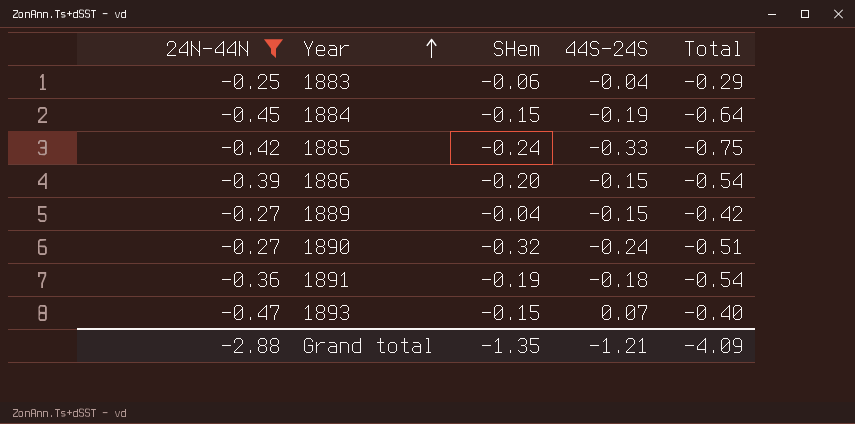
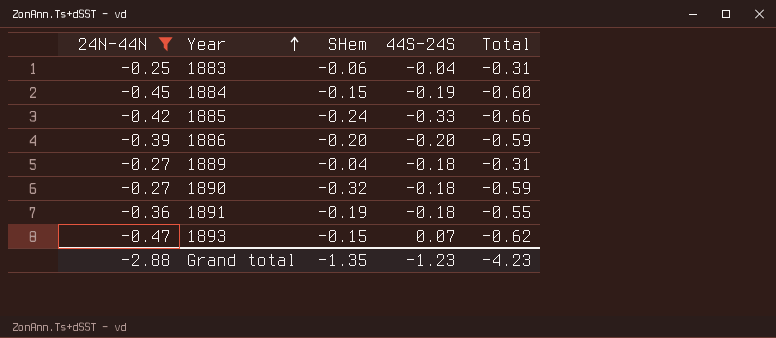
column Total | formula: [24N-44N] + [44S-24S] -> [24N-44N] + [SHem]
1886 | 44S-24S: -0.15 -> -0.20
1889 | 44S-24S: -0.15 -> -0.18
1890 | 44S-24S: -0.24 -> -0.18
Grand total | 44S-24S: -1.21 -> -1.23
Grand total | Total: -4.09 -> -4.23

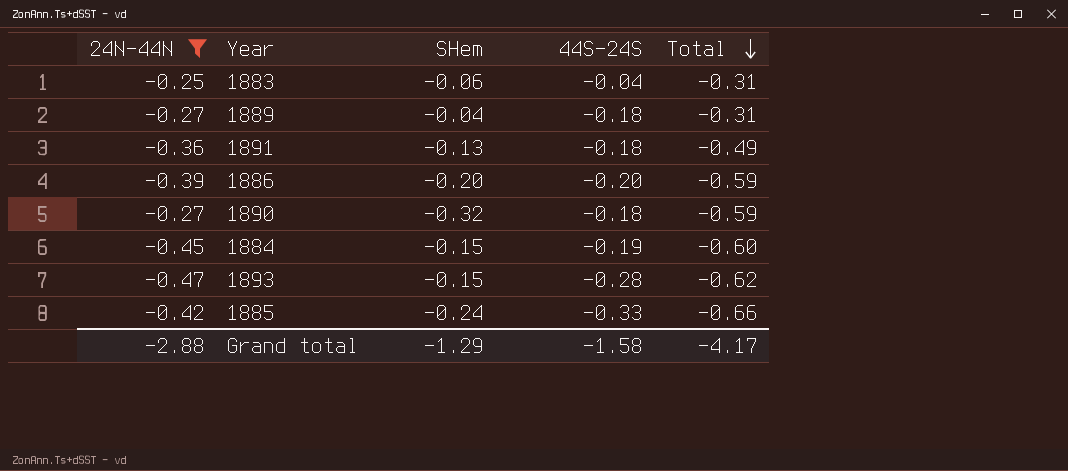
row order: Year ascending -> Total descending
1891 | SHem: -0.19 -> -0.13
1891 | Total: -0.55 -> -0.49
1893 | 44S-24S: 0.07 -> -0.28
Grand total | SHem: -1.35 -> -1.29
Grand total | 44S-24S: -1.23 -> -1.58
Grand total | Total: -4.23 -> -4.17

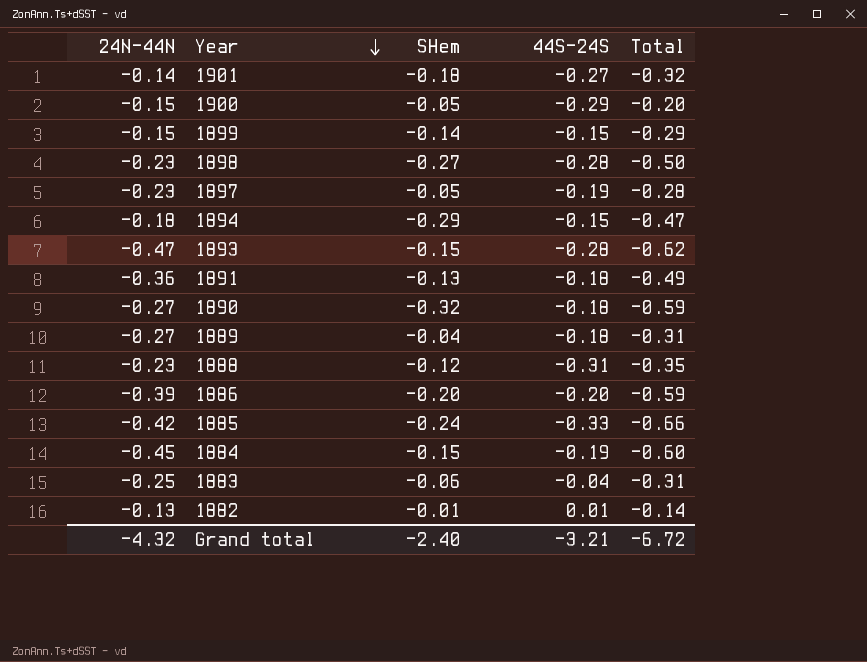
filter: 24N-44N <= -0.25 -> none
row order: Total descending -> Year descending
Grand total | 24N-44N: -2.88 -> -4.32
Grand total | SHem: -1.29 -> -2.40
Grand total | 44S-24S: -1.58 -> -3.21
Grand total | Total: -4.17 -> -6.72

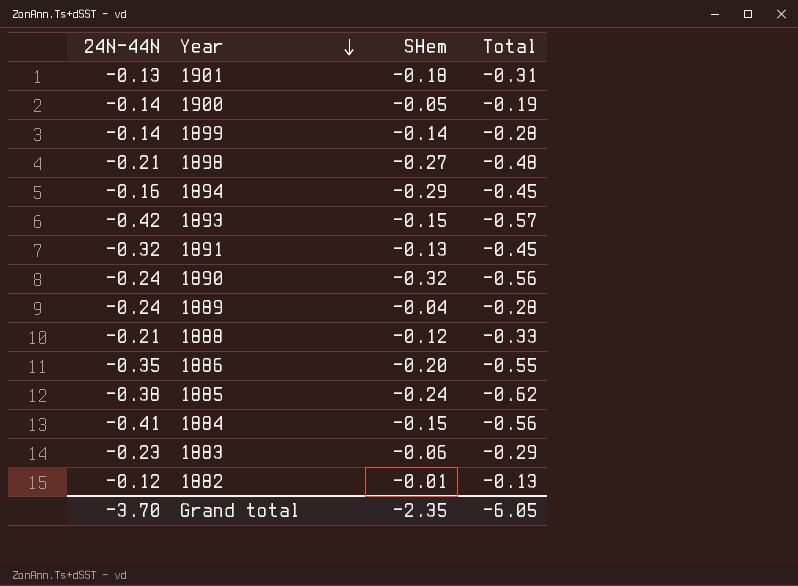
column 44S-24S | position: 4 -> none
row 1897: -0.23 | -0.05 | -0.19 | -0.28 -> none
1901 | 24N-44N: -0.14 -> -0.13
1901 | Total: -0.32 -> -0.31
1900 | 24N-44N: -0.15 -> -0.14
1900 | Total: -0.20 -> -0.19
1899 | 24N-44N: -0.15 -> -0.14
1899 | Total: -0.29 -> -0.28
1898 | 24N-44N: -0.23 -> -0.21
1898 | Total: -0.50 -> -0.48
1894 | 24N-44N: -0.18 -> -0.16
1894 | Total: -0.47 -> -0.45
1893 | 24N-44N: -0.47 -> -0.42
1893 | Total: -0.62 -> -0.57
1891 | 24N-44N: -0.36 -> -0.32
1891 | Total: -0.49 -> -0.45
1890 | 24N-44N: -0.27 -> -0.24
1890 | Total: -0.59 -> -0.56
1889 | 24N-44N: -0.27 -> -0.24
1889 | Total: -0.31 -> -0.28
1888 | 24N-44N: -0.23 -> -0.21
1888 | Total: -0.35 -> -0.33
1886 | 24N-44N: -0.39 -> -0.35
1886 | Total: -0.59 -> -0.55
1885 | 24N-44N: -0.42 -> -0.38
1885 | Total: -0.66 -> -0.62
1884 | 24N-44N: -0.45 -> -0.41
1884 | Total: -0.60 -> -0.56
1883 | 24N-44N: -0.25 -> -0.23
1883 | Total: -0.31 -> -0.29
1882 | 24N-44N: -0.13 -> -0.12
1882 | Total: -0.14 -> -0.13
Grand total | 24N-44N: -4.32 -> -3.70
Grand total | SHem: -2.40 -> -2.35
Grand total | Total: -6.72 -> -6.05

